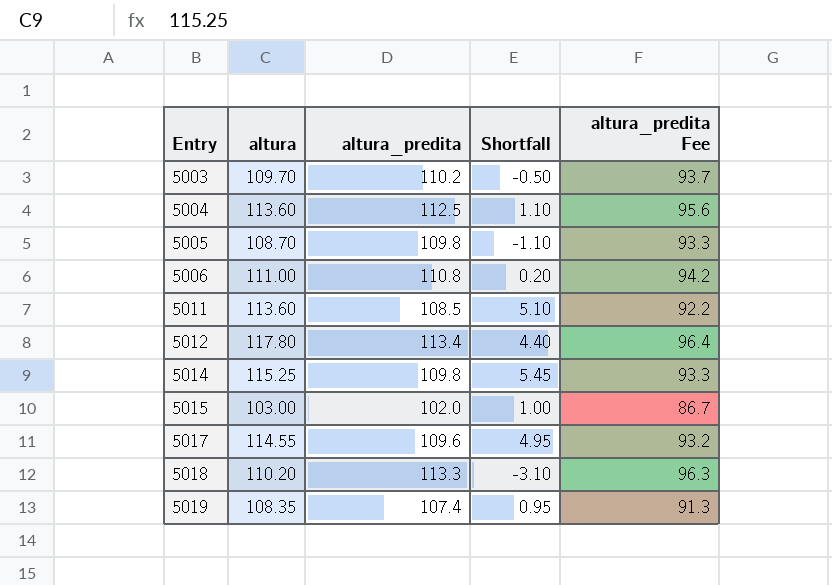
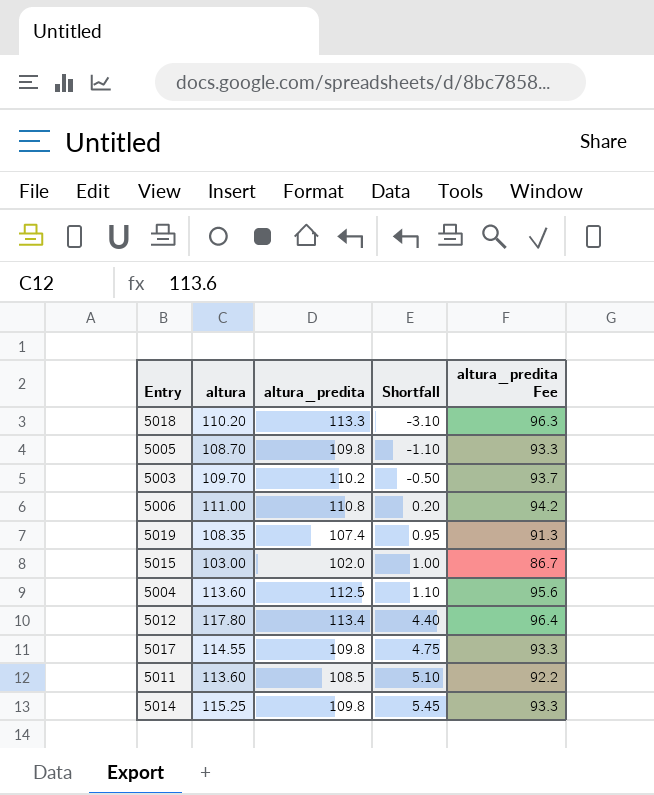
row order: Entry ascending -> Shortfall ascending
5017 | altura_predita: 109.6 -> 109.8
5017 | Shortfall: 4.95 -> 4.75
5017 | altura_predita Fee: 93.2 -> 93.3

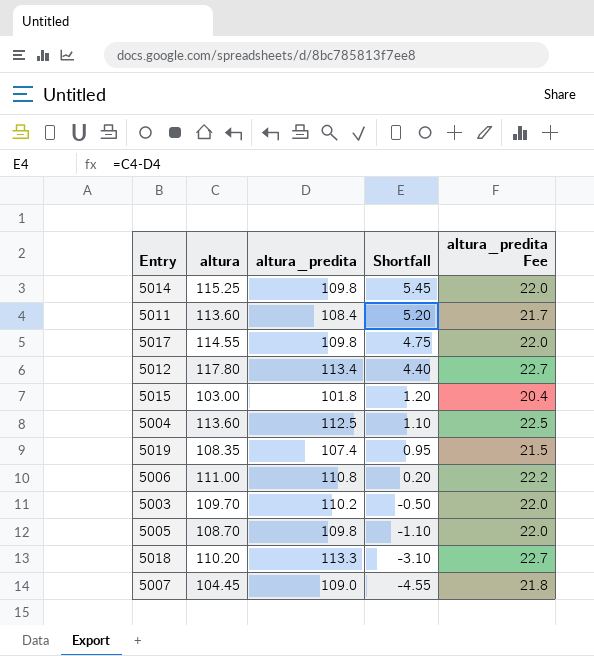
row order: Shortfall ascending -> Shortfall descending
column altura_predita Fee | formula: [altura_predita] * 0.85 -> [altura_predita] * 0.2
5011 | altura_predita: 108.5 -> 108.4
5011 | Shortfall: 5.10 -> 5.20
5015 | altura_predita: 102.0 -> 101.8
5015 | Shortfall: 1.00 -> 1.20
row 5007: none -> 104.45 | 109.0 | -4.55 | 21.8

